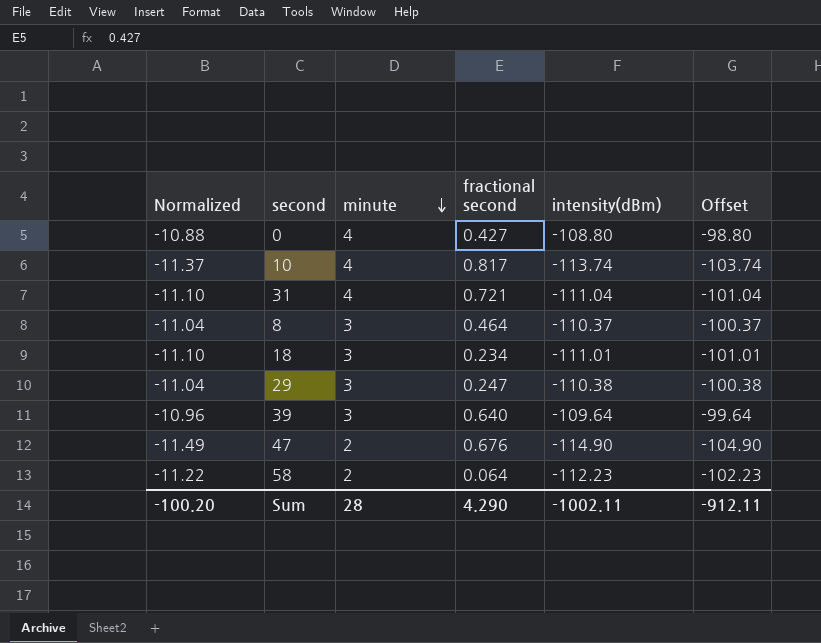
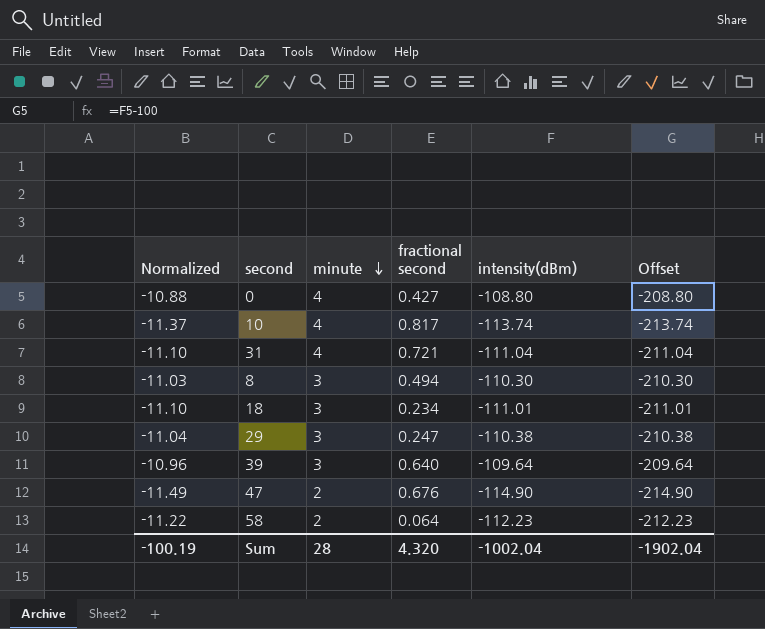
column Offset | formula: [intensity(dBm)] + 10 -> [intensity(dBm)] - 100
8 | Normalized: -11.04 -> -11.03
8 | fractional second: 0.464 -> 0.494
8 | intensity(dBm): -110.37 -> -110.30
Sum | Normalized: -100.20 -> -100.19
Sum | fractional second: 4.290 -> 4.320
Sum | intensity(dBm): -1002.11 -> -1002.04
Sum | Offset: -912.11 -> -1902.04

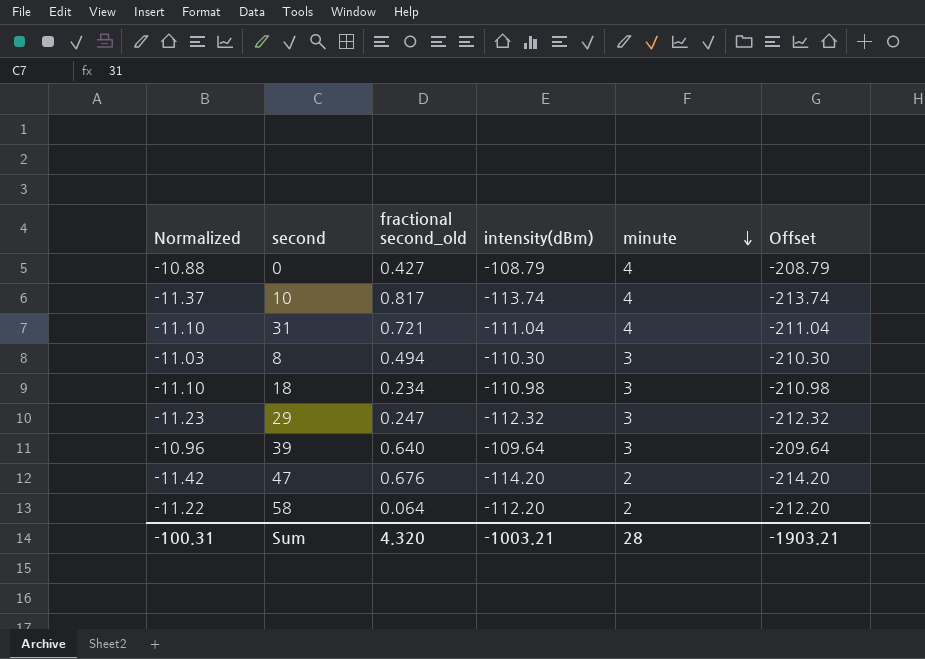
column name: fractional second -> fractional second_old
column minute | position: 3 -> 5
0 | intensity(dBm): -108.80 -> -108.79
0 | Offset: -208.80 -> -208.79
18 | intensity(dBm): -111.01 -> -110.98
18 | Offset: -211.01 -> -210.98
29 | Normalized: -11.04 -> -11.23
29 | intensity(dBm): -110.38 -> -112.32
29 | Offset: -210.38 -> -212.32
47 | Normalized: -11.49 -> -11.42
47 | intensity(dBm): -114.90 -> -114.20
47 | Offset: -214.90 -> -214.20
58 | intensity(dBm): -112.23 -> -112.20
58 | Offset: -212.23 -> -212.20
Sum | Normalized: -100.19 -> -100.31
Sum | intensity(dBm): -1002.04 -> -1003.21
Sum | Offset: -1902.04 -> -1903.21

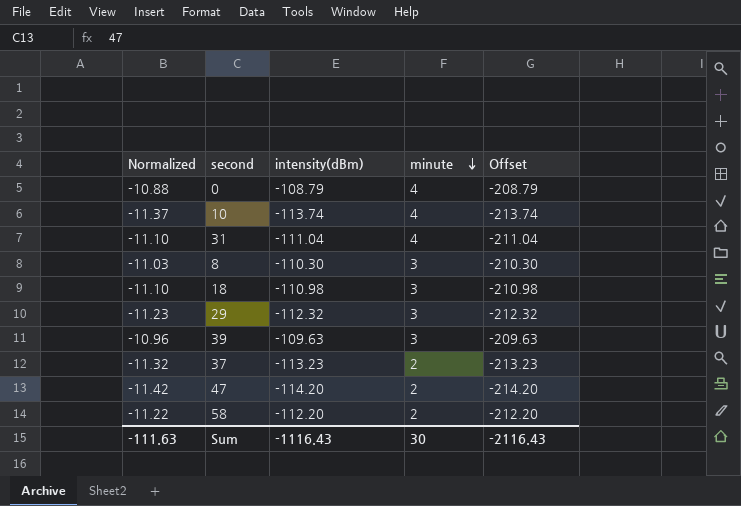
column fractional second_old | position: 3 -> none
39 | intensity(dBm): -109.64 -> -109.63
39 | Offset: -209.64 -> -209.63
row 37: none -> -11.32 | -113.23 | 2 | -213.23
Sum | Normalized: -100.31 -> -111.63
Sum | intensity(dBm): -1003.21 -> -1116.43
Sum | minute: 28 -> 30
Sum | Offset: -1903.21 -> -2116.43

